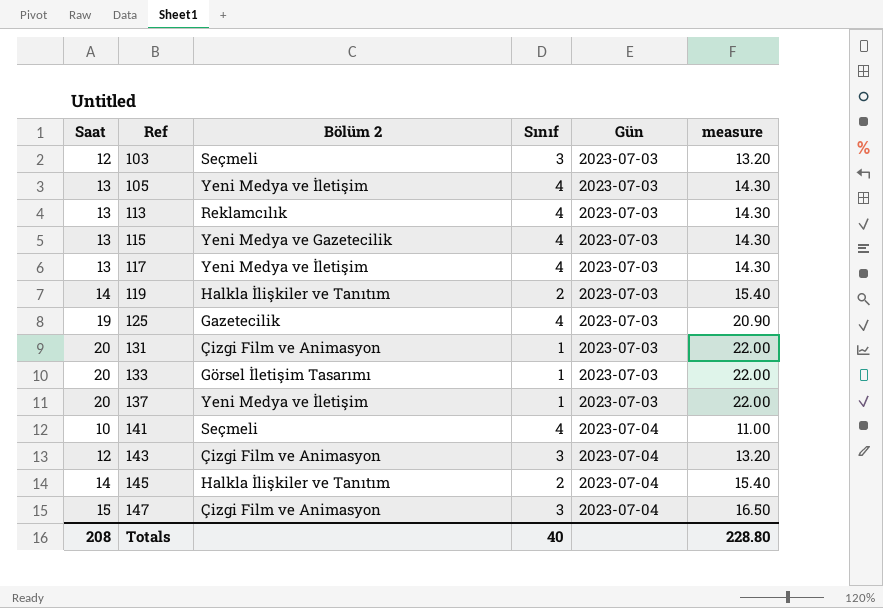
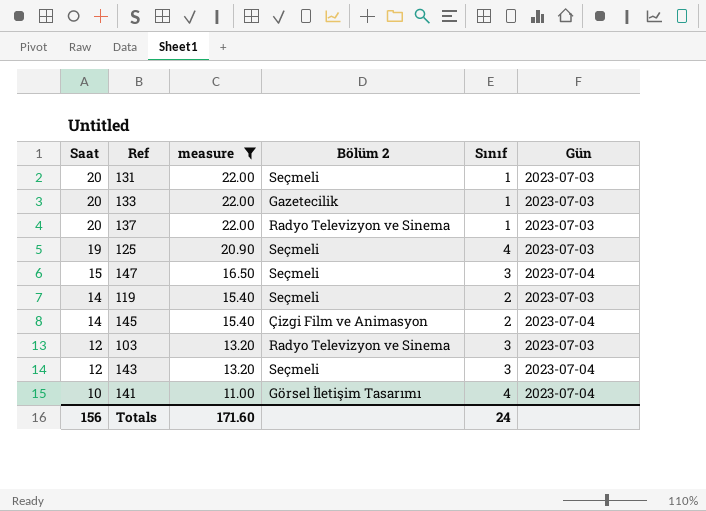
filter: none -> measure != 14.30
row order: Ref ascending -> Saat descending
column measure | position: 6 -> 3
131 | Bölüm 2: Çizgi Film ve Animasyon -> Seçmeli
133 | Bölüm 2: Görsel İletişim Tasarımı -> Gazetecilik
137 | Bölüm 2: Yeni Medya ve İletişim -> Radyo Televizyon ve Sinema
125 | Bölüm 2: Gazetecilik -> Seçmeli
147 | Bölüm 2: Çizgi Film ve Animasyon -> Seçmeli
119 | Bölüm 2: Halkla İlişkiler ve Tanıtım -> Seçmeli
145 | Bölüm 2: Halkla İlişkiler ve Tanıtım -> Çizgi Film ve Animasyon
103 | Bölüm 2: Seçmeli -> Radyo Televizyon ve Sinema
143 | Bölüm 2: Çizgi Film ve Animasyon -> Seçmeli
141 | Bölüm 2: Seçmeli -> Görsel İletişim Tasarımı
Totals | Saat: 208 -> 156
Totals | measure: 228.80 -> 171.60
Totals | Sınıf: 40 -> 24

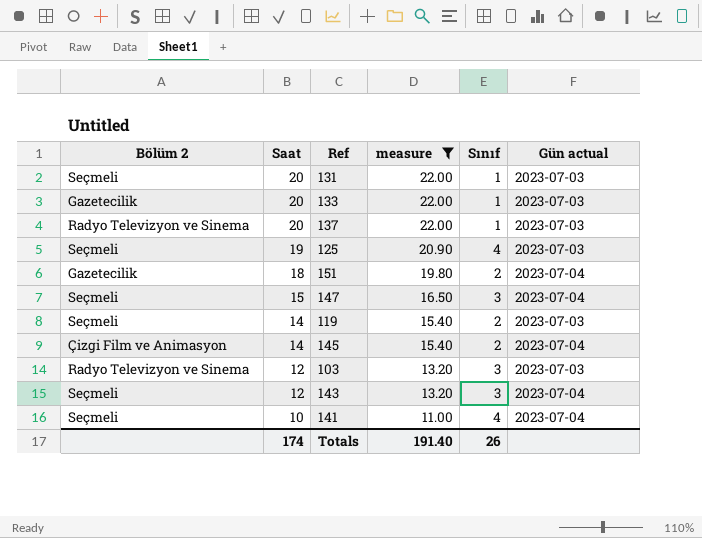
column Bölüm 2 | position: 4 -> 1
column name: Gün -> Gün actual
row 151: none -> Gazetecilik | 18 | 19.80 | 2 | 2023-07-04
141 | Bölüm 2: Görsel İletişim Tasarımı -> Seçmeli
Totals | Saat: 156 -> 174
Totals | measure: 171.60 -> 191.40
Totals | Sınıf: 24 -> 26

